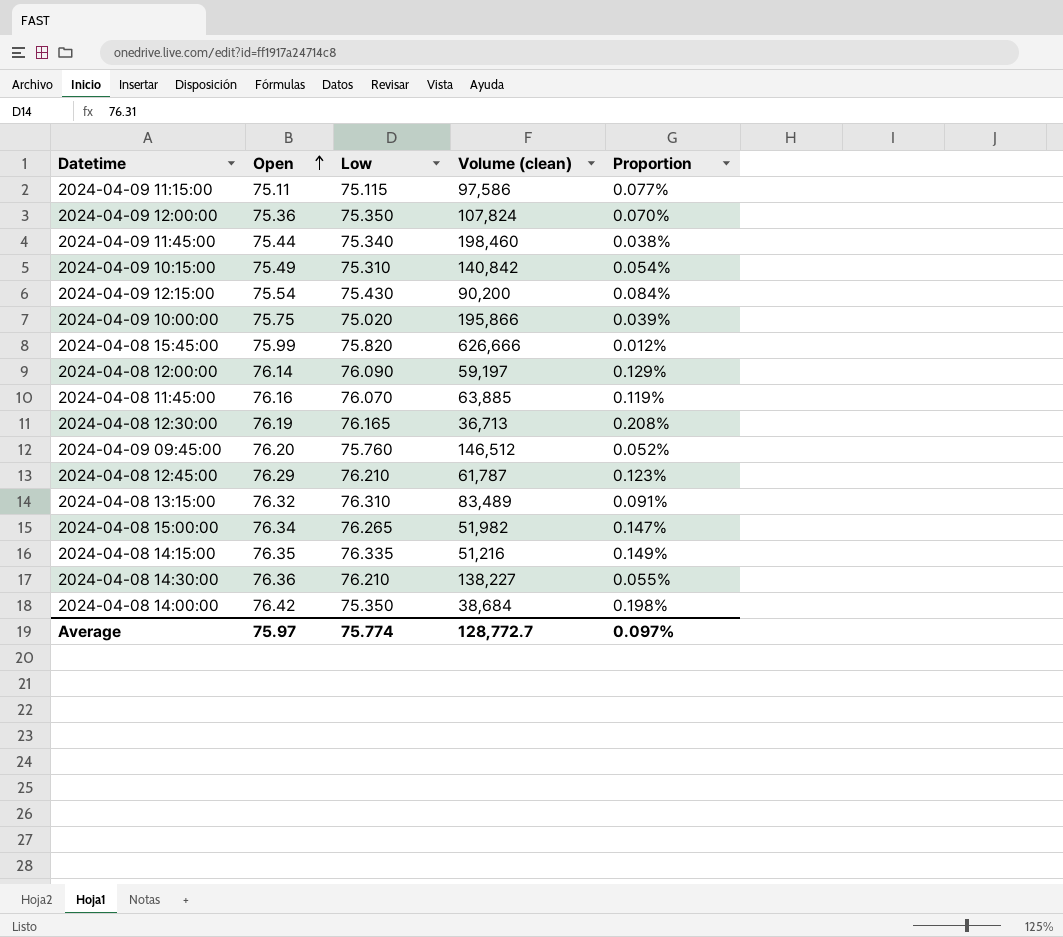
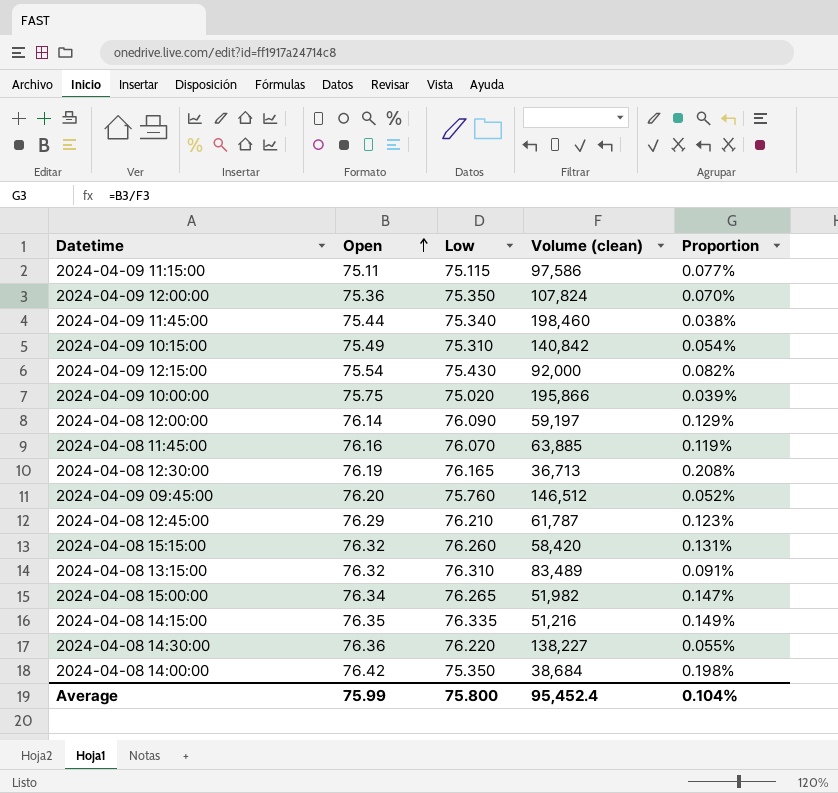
row 2024-04-08 15:45:00: 75.99 | 75.820 | 626,666 | 0.012% -> none
2024-04-09 12:15:00 | Volume (clean): 90,200 -> 92,000
2024-04-09 12:15:00 | Proportion: 0.084% -> 0.082%
row 2024-04-08 15:15:00: none -> 76.32 | 76.260 | 58,420 | 0.131%
2024-04-08 14:30:00 | Low: 76.210 -> 76.220
Average | Open: 75.97 -> 75.99
Average | Low: 75.774 -> 75.800
Average | Volume (clean): 128,772.7 -> 95,452.4
Average | Proportion: 0.097% -> 0.104%

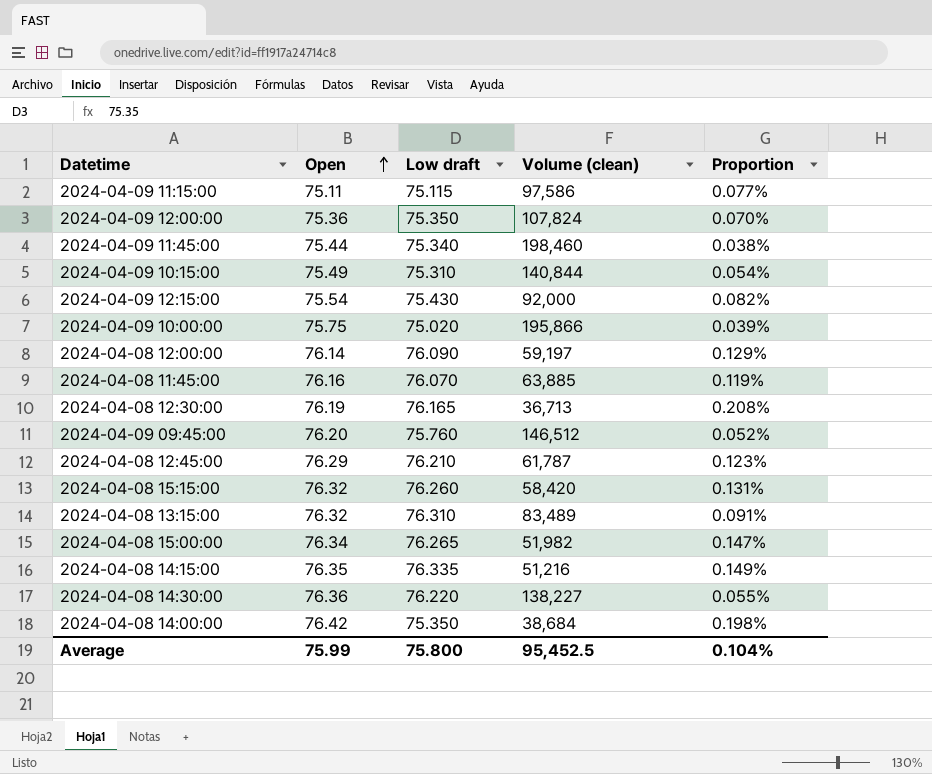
column name: Low -> Low draft
2024-04-09 10:15:00 | Volume (clean): 140,842 -> 140,844
Average | Volume (clean): 95,452.4 -> 95,452.5

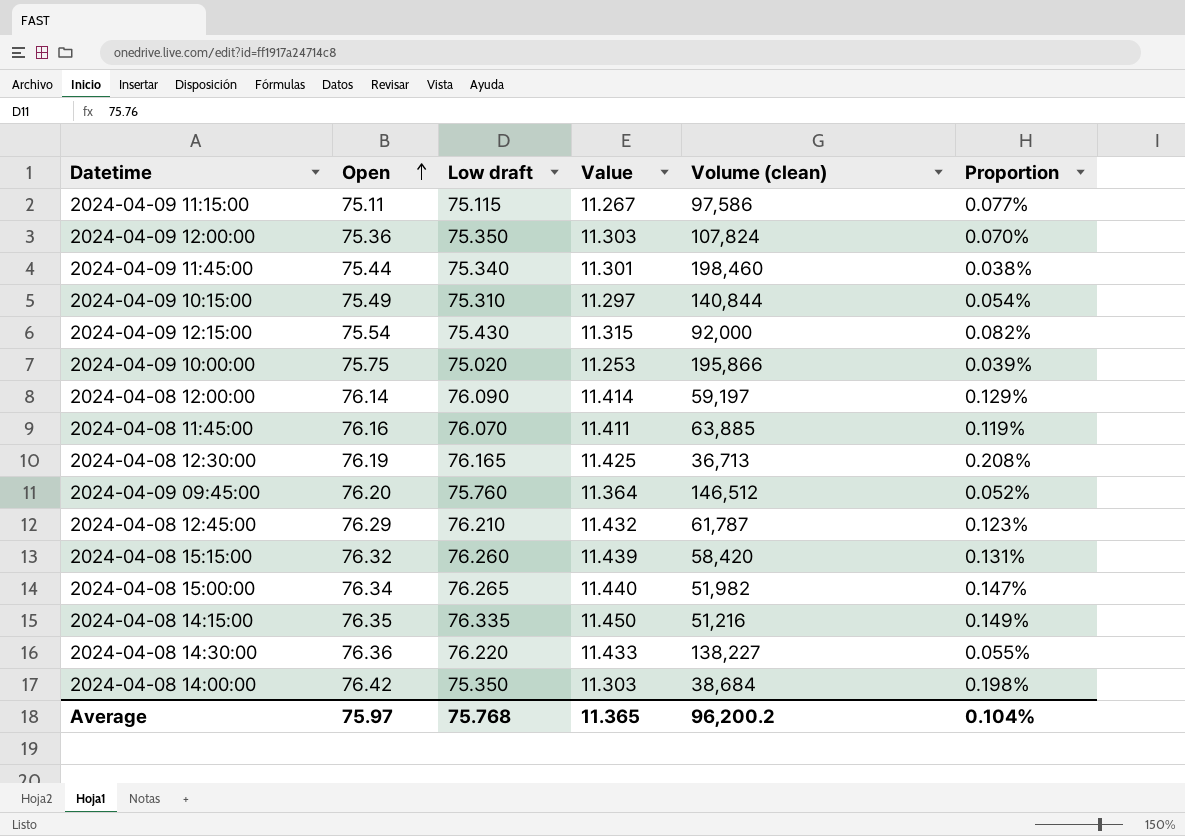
column Value | formula: none -> [Low draft] * 0.15
row 2024-04-08 13:15:00: 76.32 | 76.310 | 83,489 | 0.091% -> none
Average | Open: 75.99 -> 75.97
Average | Low draft: 75.800 -> 75.768
Average | Volume (clean): 95,452.5 -> 96,200.2

